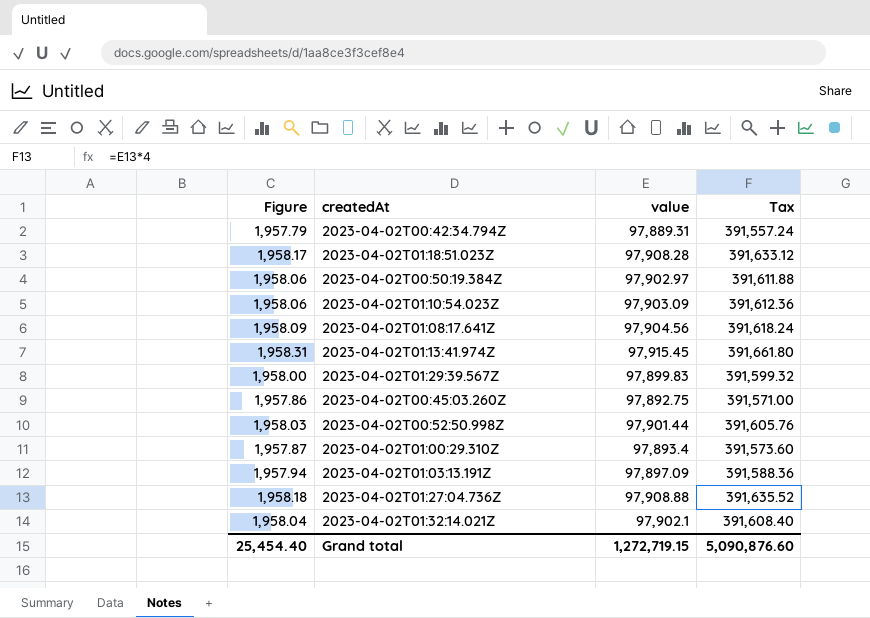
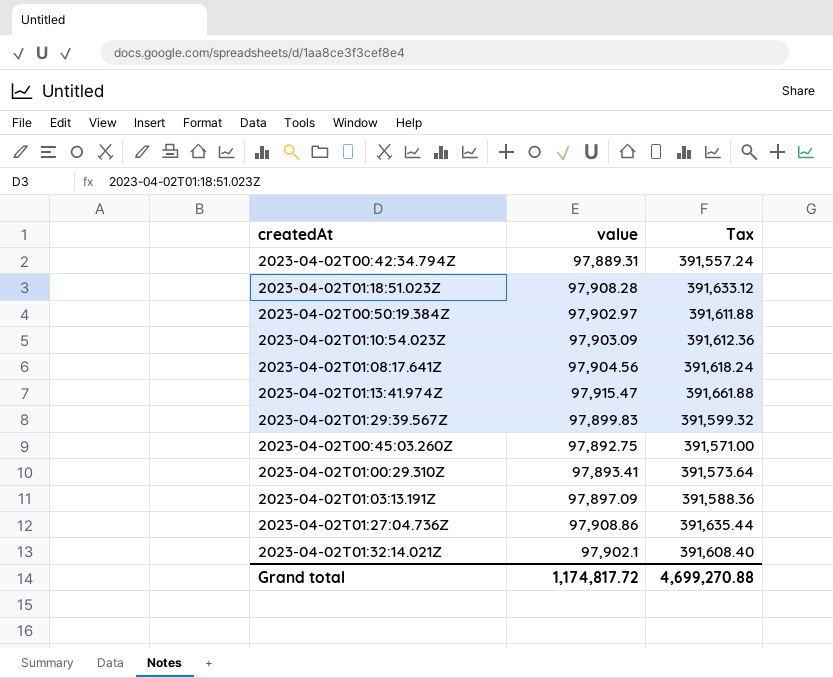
column Figure | formula: [value] * 0.02 -> none
row 2023-04-02T00:52:50.998Z: 1,958.03 | 97,901.44 | 391,605.76 -> none
2023-04-02T01:13:41.974Z | value: 97,915.45 -> 97,915.47
2023-04-02T01:13:41.974Z | Tax: 391,661.80 -> 391,661.88
2023-04-02T01:00:29.310Z | value: 97,893.4 -> 97,893.41
2023-04-02T01:00:29.310Z | Tax: 391,573.60 -> 391,573.64
2023-04-02T01:27:04.736Z | value: 97,908.88 -> 97,908.86
2023-04-02T01:27:04.736Z | Tax: 391,635.52 -> 391,635.44
Grand total | value: 1,272,719.15 -> 1,174,817.72
Grand total | Tax: 5,090,876.60 -> 4,699,270.88

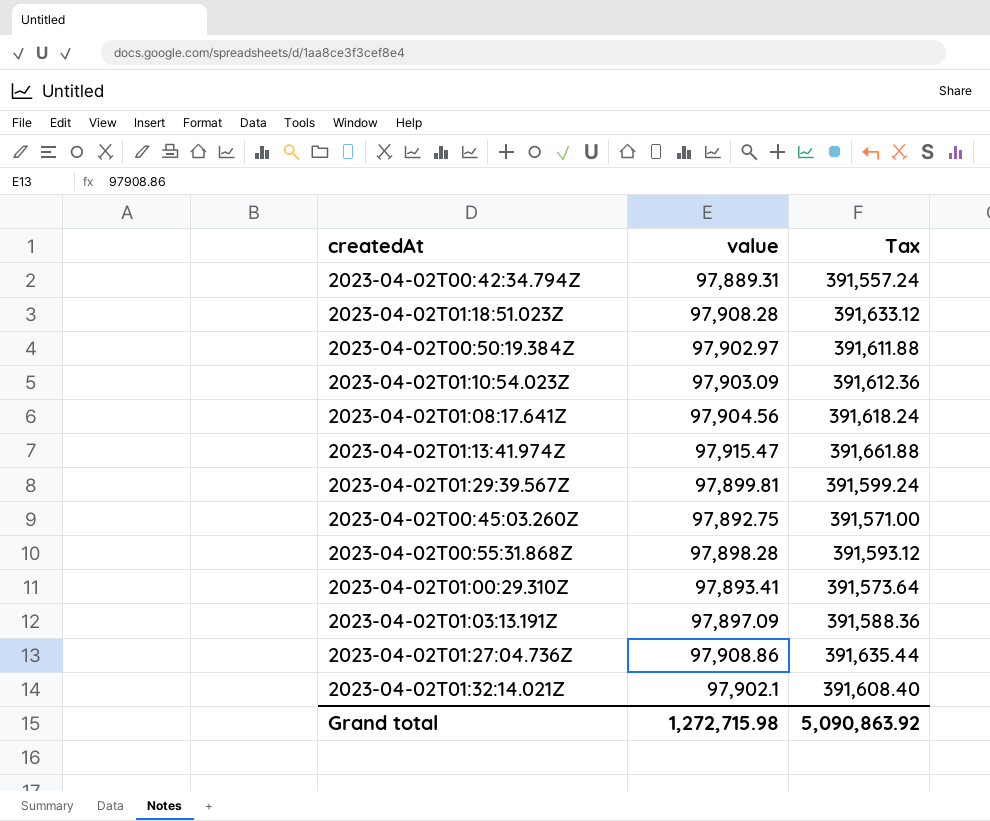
2023-04-02T01:29:39.567Z | value: 97,899.83 -> 97,899.81
2023-04-02T01:29:39.567Z | Tax: 391,599.32 -> 391,599.24
row 2023-04-02T00:55:31.868Z: none -> 97,898.28 | 391,593.12
Grand total | value: 1,174,817.72 -> 1,272,715.98
Grand total | Tax: 4,699,270.88 -> 5,090,863.92

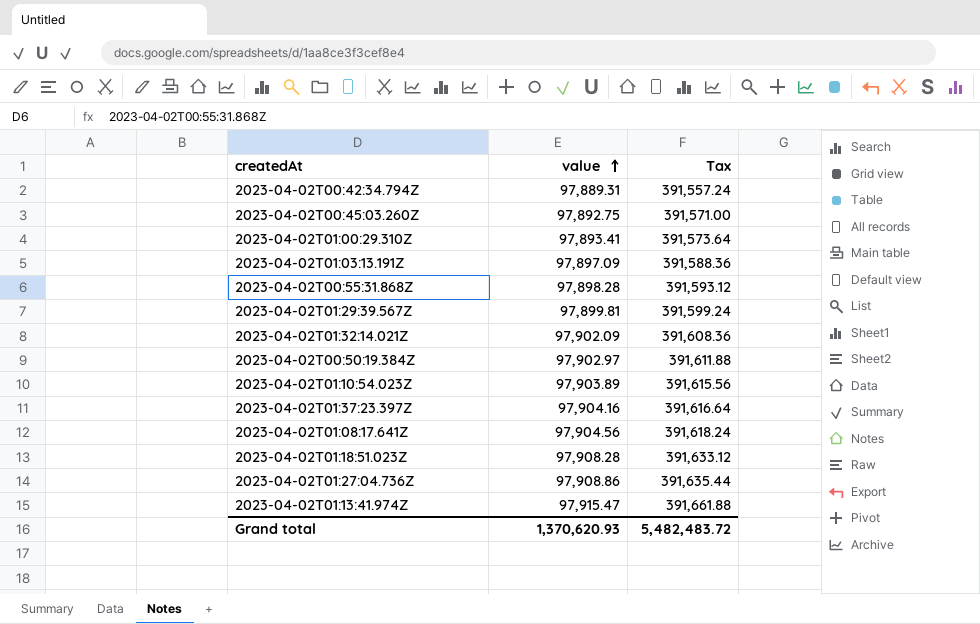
row order: none -> value ascending
2023-04-02T01:32:14.021Z | value: 97,902.1 -> 97,902.09
2023-04-02T01:32:14.021Z | Tax: 391,608.40 -> 391,608.36
2023-04-02T01:10:54.023Z | value: 97,903.09 -> 97,903.89
2023-04-02T01:10:54.023Z | Tax: 391,612.36 -> 391,615.56
row 2023-04-02T01:37:23.397Z: none -> 97,904.16 | 391,616.64
Grand total | value: 1,272,715.98 -> 1,370,620.93
Grand total | Tax: 5,090,863.92 -> 5,482,483.72

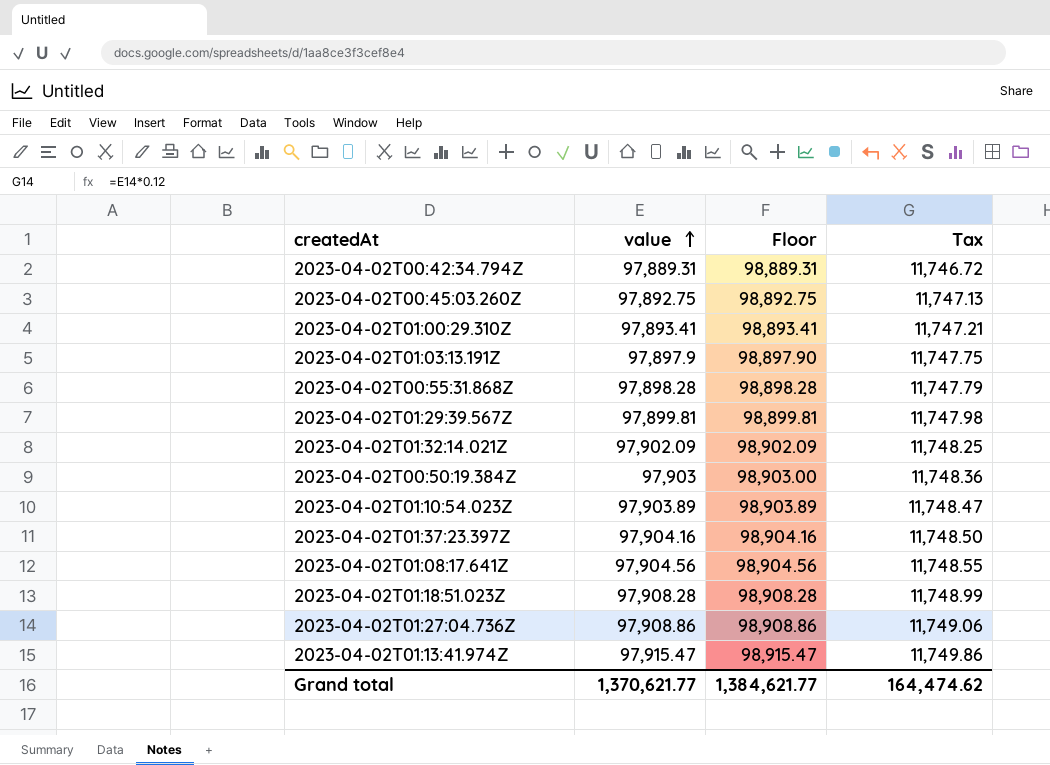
column Floor | formula: none -> [value] + 1000
column Tax | formula: [value] * 4 -> [value] * 0.12
2023-04-02T01:03:13.191Z | value: 97,897.09 -> 97,897.9
2023-04-02T00:50:19.384Z | value: 97,902.97 -> 97,903
Grand total | value: 1,370,620.93 -> 1,370,621.77
Grand total | Tax: 5,482,483.72 -> 164,474.62

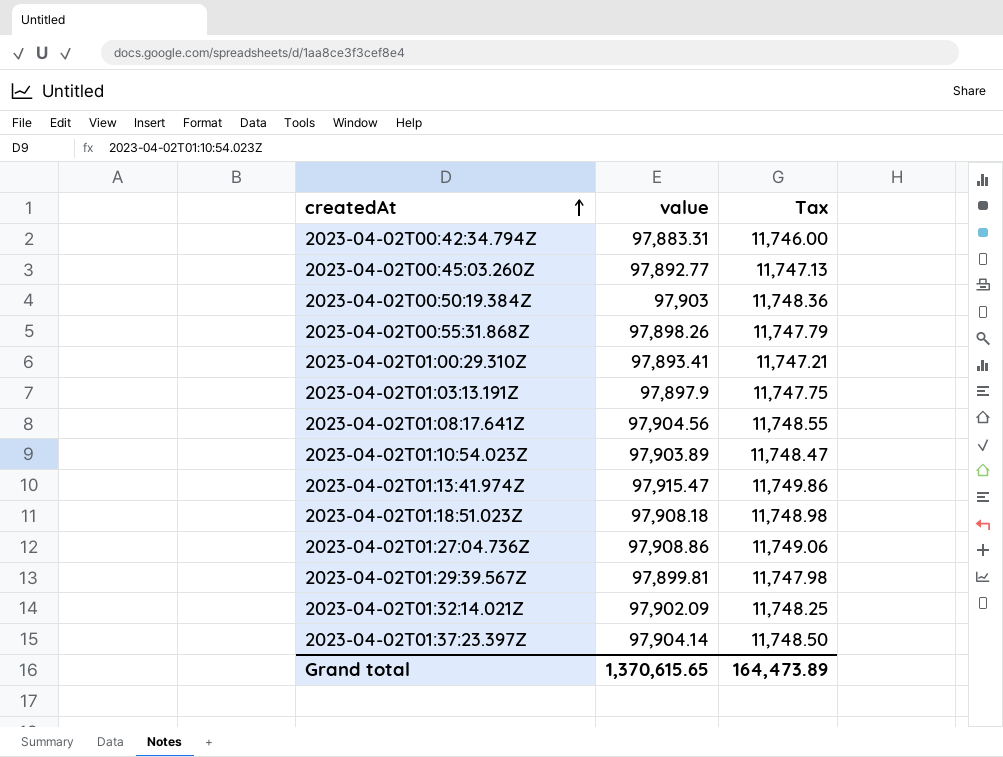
row order: value ascending -> createdAt ascending
column Floor | formula: [value] + 1000 -> none
2023-04-02T00:42:34.794Z | value: 97,889.31 -> 97,883.31
2023-04-02T00:42:34.794Z | Tax: 11,746.72 -> 11,746.00
2023-04-02T00:45:03.260Z | value: 97,892.75 -> 97,892.77
2023-04-02T00:55:31.868Z | value: 97,898.28 -> 97,898.26
2023-04-02T01:18:51.023Z | value: 97,908.28 -> 97,908.18
2023-04-02T01:18:51.023Z | Tax: 11,748.99 -> 11,748.98
2023-04-02T01:37:23.397Z | value: 97,904.16 -> 97,904.14
Grand total | value: 1,370,621.77 -> 1,370,615.65
Grand total | Tax: 164,474.62 -> 164,473.89

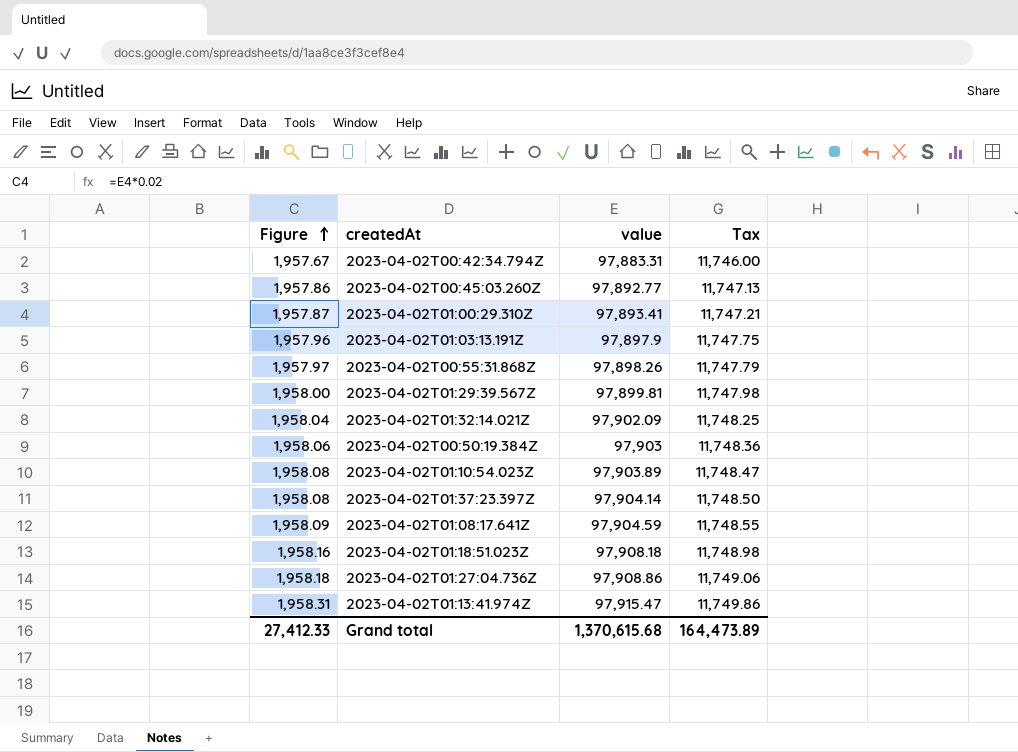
row order: createdAt ascending -> Figure ascending
column Figure | formula: none -> [value] * 0.02
2023-04-02T01:08:17.641Z | value: 97,904.56 -> 97,904.59
Grand total | value: 1,370,615.65 -> 1,370,615.68

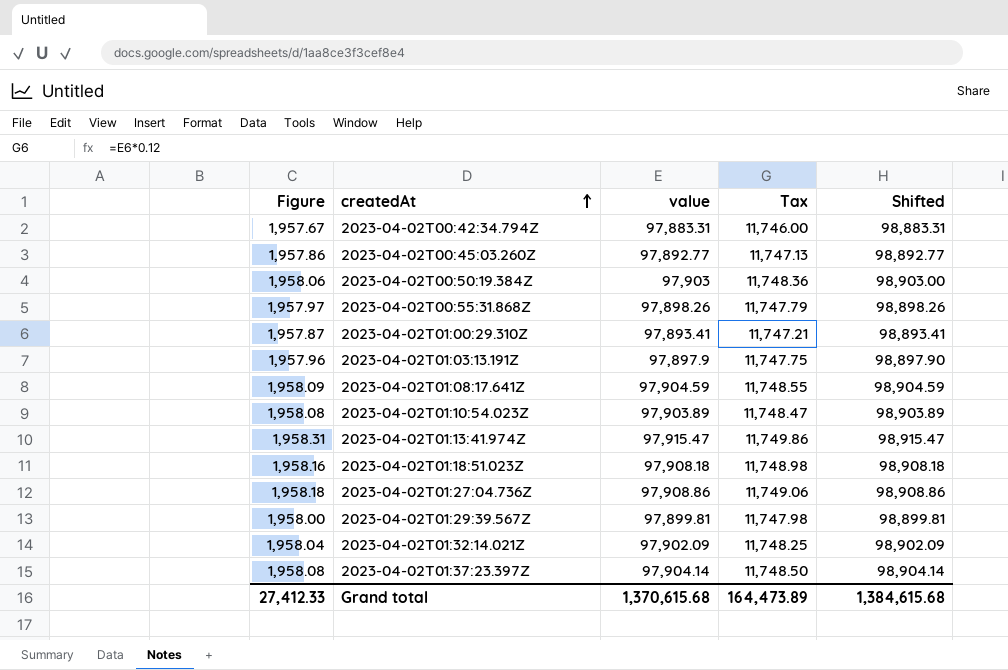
row order: Figure ascending -> createdAt ascending
column Shifted | formula: none -> [value] + 1000

